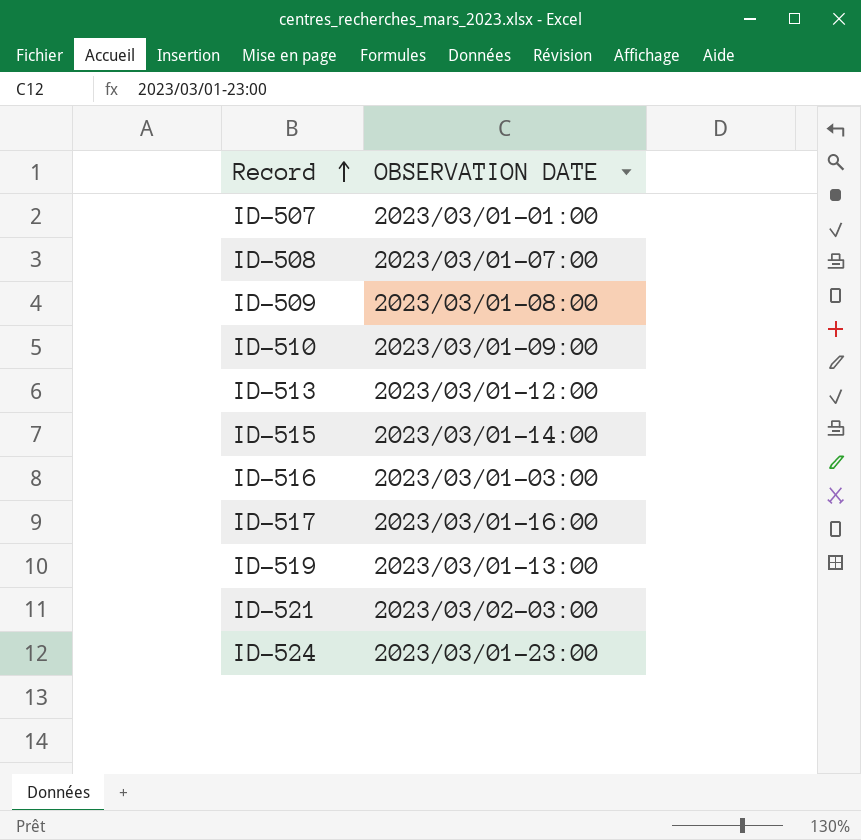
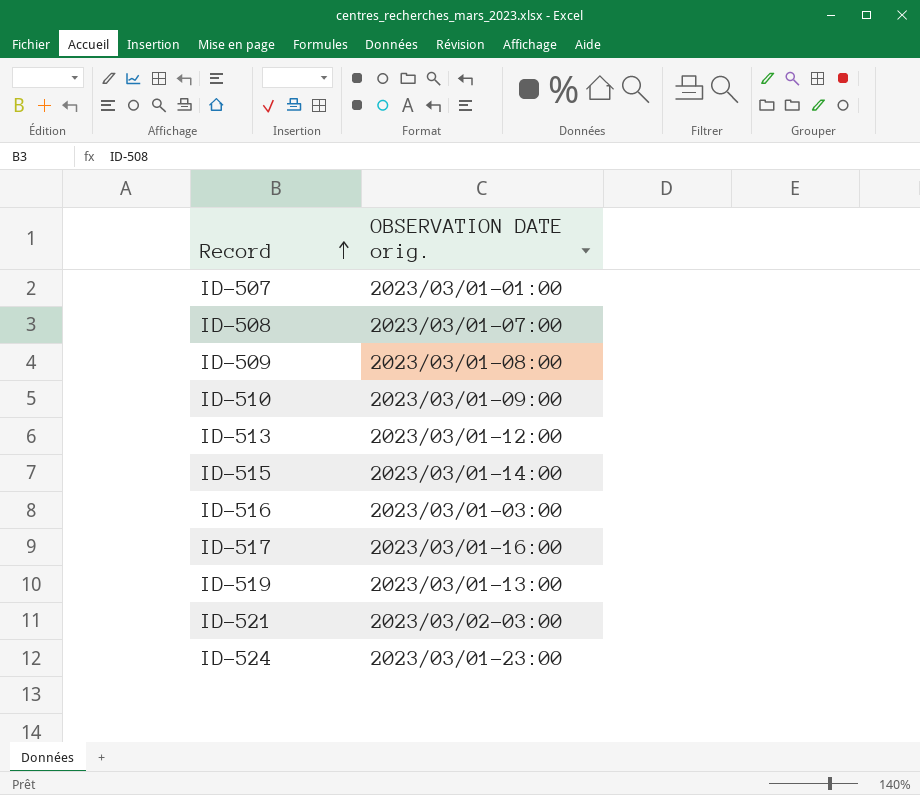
column name: OBSERVATION DATE -> OBSERVATION DATE orig.

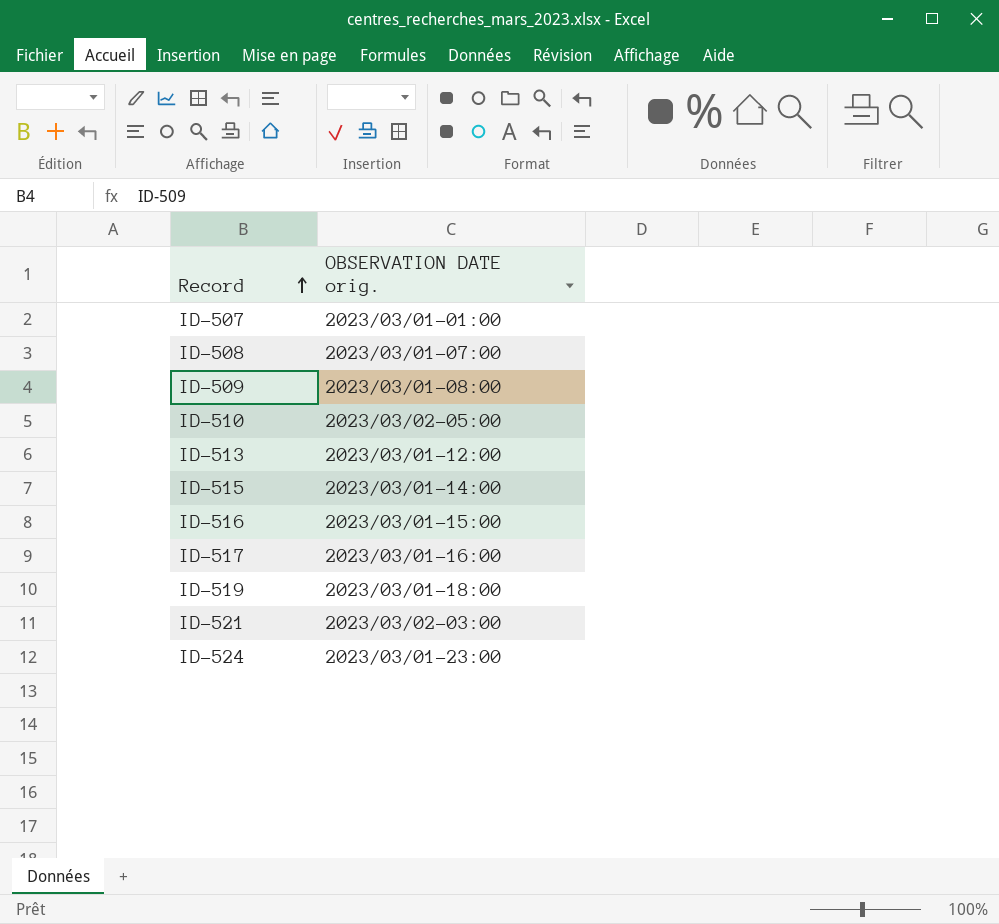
ID-510 | OBSERVATION DATE orig.: 2023/03/01-09:00 -> 2023/03/02-05:00
ID-516 | OBSERVATION DATE orig.: 2023/03/01-03:00 -> 2023/03/01-15:00
ID-519 | OBSERVATION DATE orig.: 2023/03/01-13:00 -> 2023/03/01-18:00

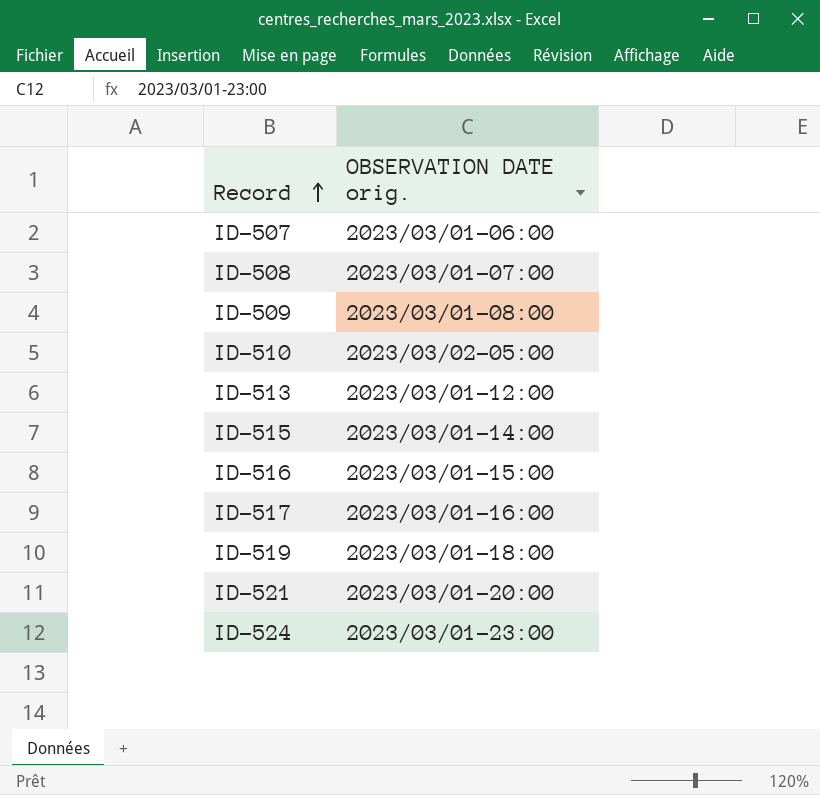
ID-507 | OBSERVATION DATE orig.: 2023/03/01-01:00 -> 2023/03/01-06:00
ID-521 | OBSERVATION DATE orig.: 2023/03/02-03:00 -> 2023/03/01-20:00

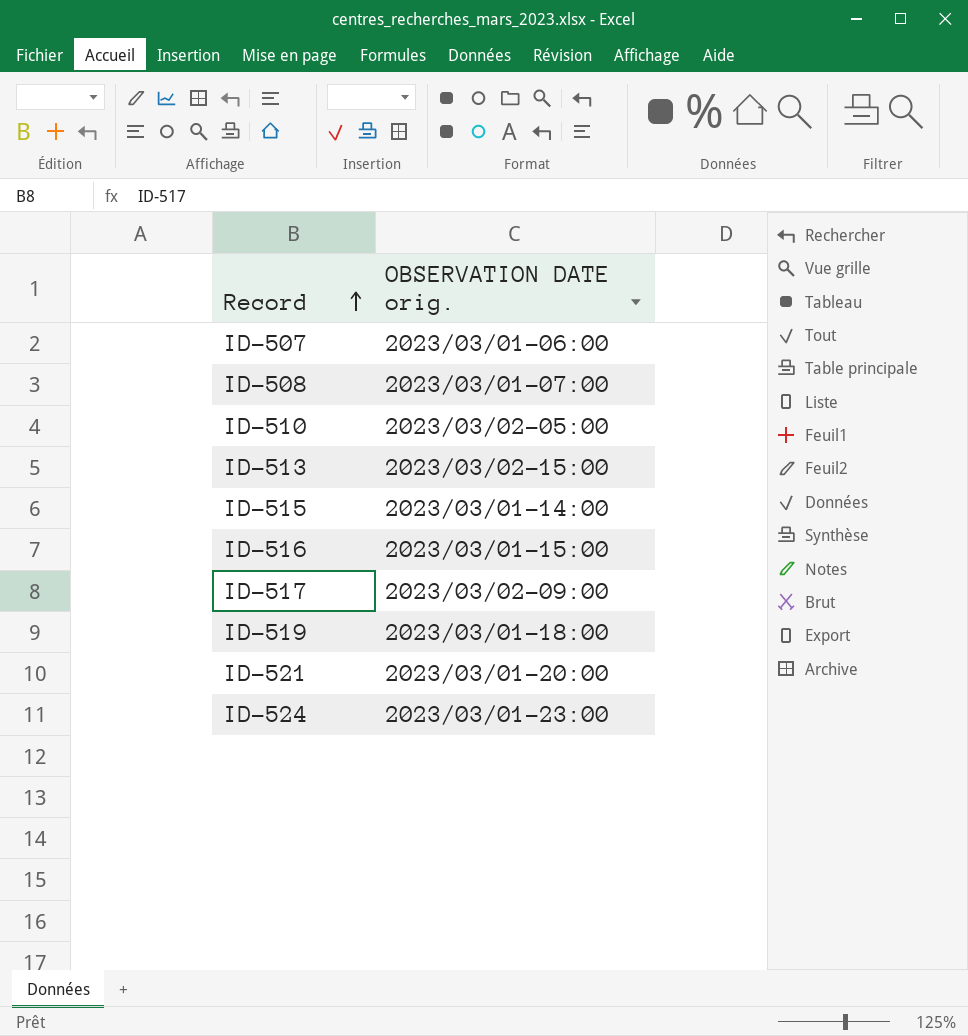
row ID-509: 2023/03/01-08:00 -> none
ID-513 | OBSERVATION DATE orig.: 2023/03/01-12:00 -> 2023/03/02-15:00
ID-517 | OBSERVATION DATE orig.: 2023/03/01-16:00 -> 2023/03/02-09:00

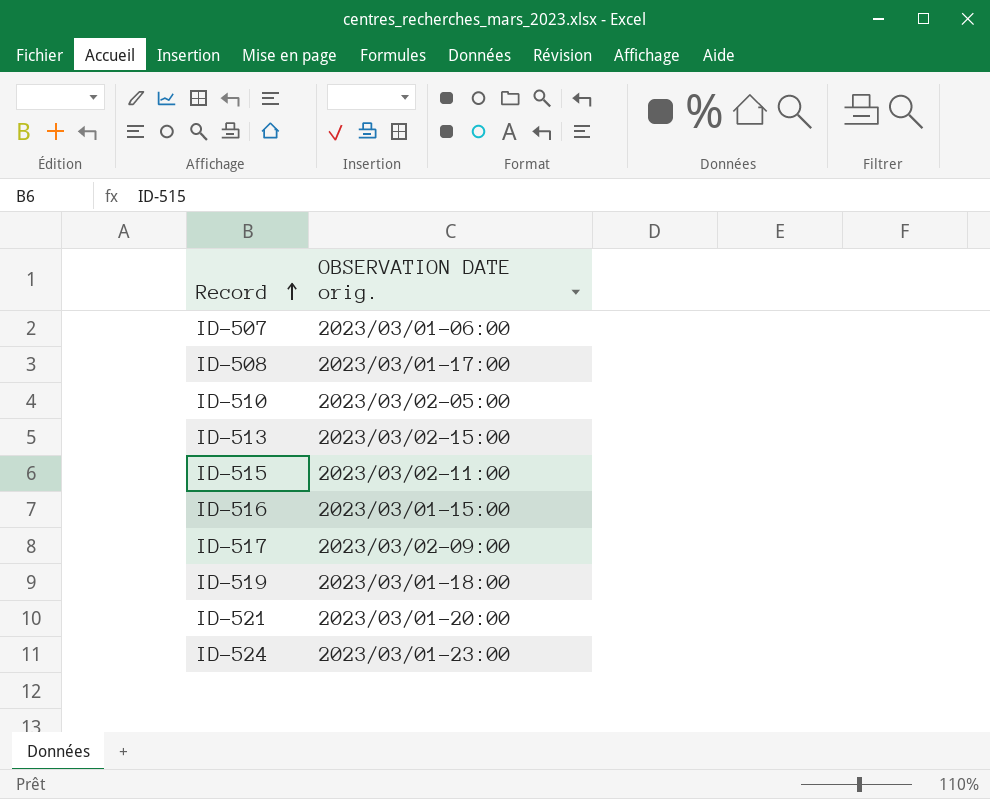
ID-508 | OBSERVATION DATE orig.: 2023/03/01-07:00 -> 2023/03/01-17:00
ID-515 | OBSERVATION DATE orig.: 2023/03/01-14:00 -> 2023/03/02-11:00

